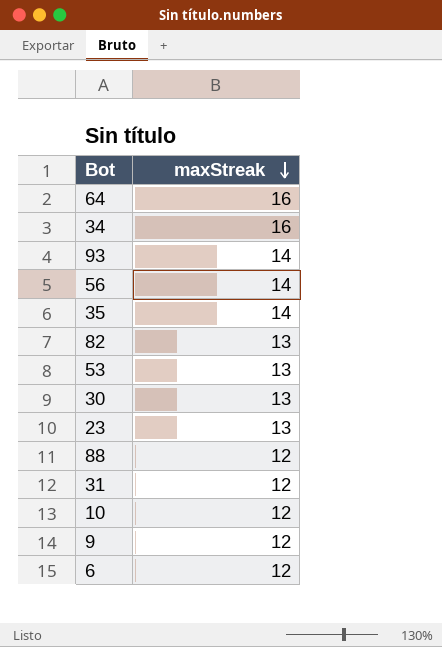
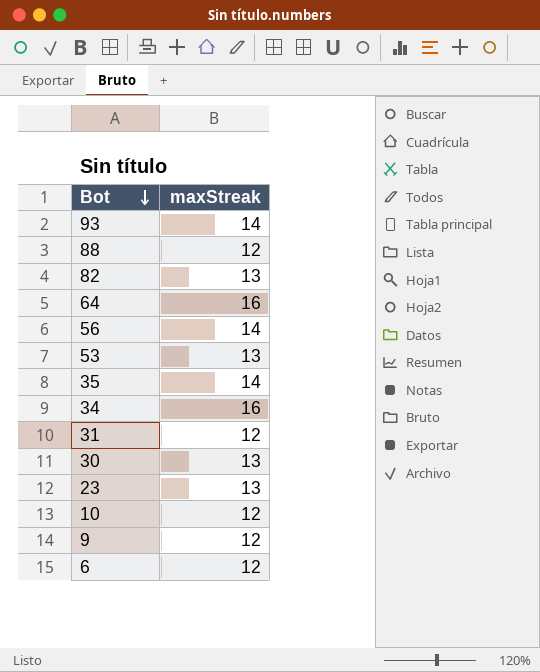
row order: maxStreak descending -> Bot descending

